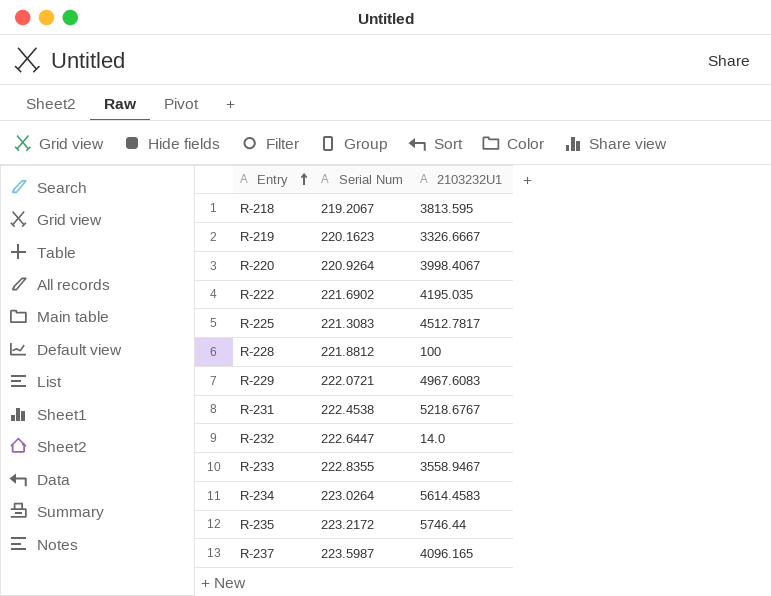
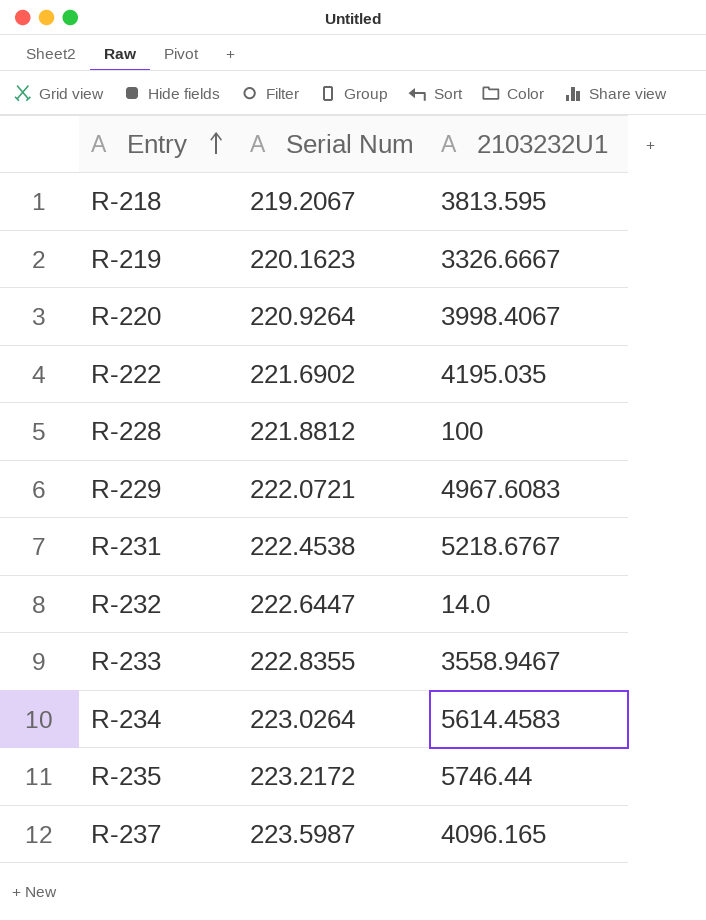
row R-225: 221.3083 | 4512.7817 -> none

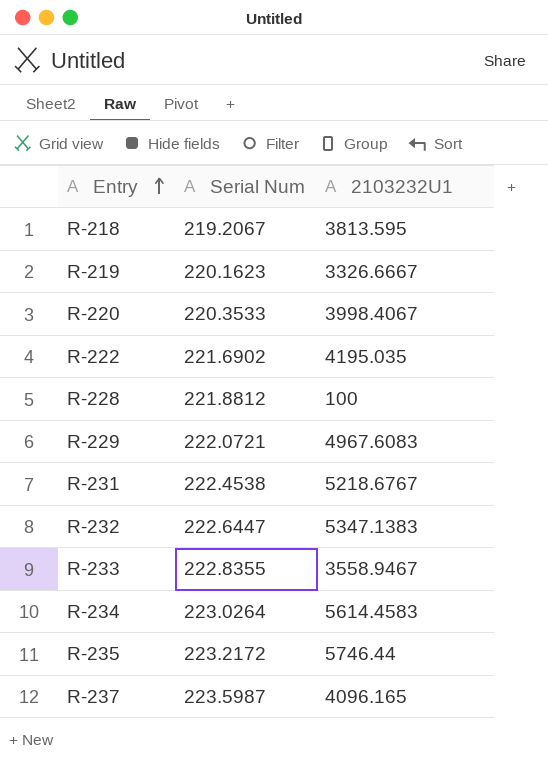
R-220 | Serial Num: 220.9264 -> 220.3533
R-232 | 2103232U1: 14.0 -> 5347.1383

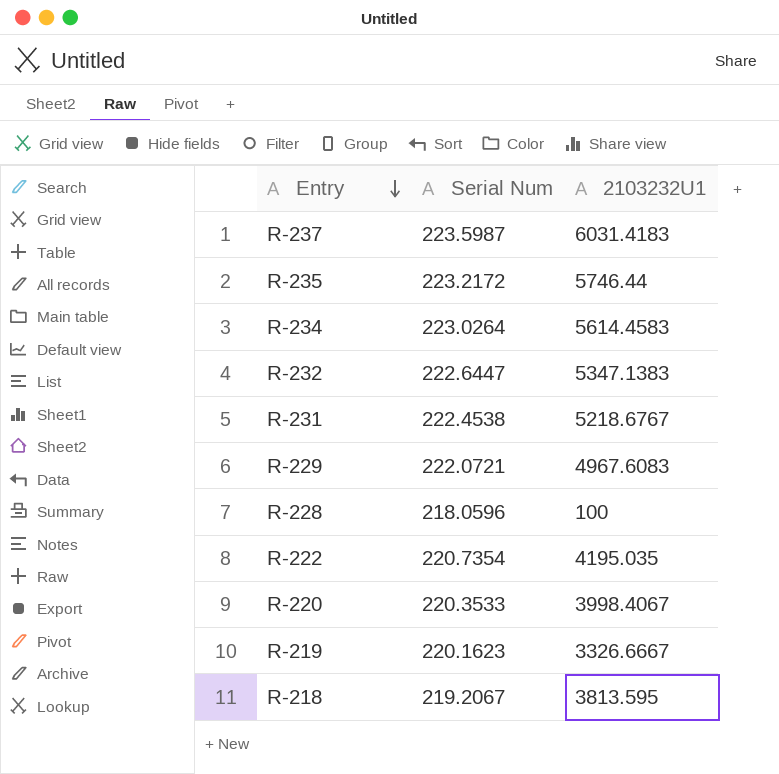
row order: Entry ascending -> Entry descending
row R-233: 222.8355 | 3558.9467 -> none
R-237 | 2103232U1: 4096.165 -> 6031.4183
R-228 | Serial Num: 221.8812 -> 218.0596
R-222 | Serial Num: 221.6902 -> 220.7354

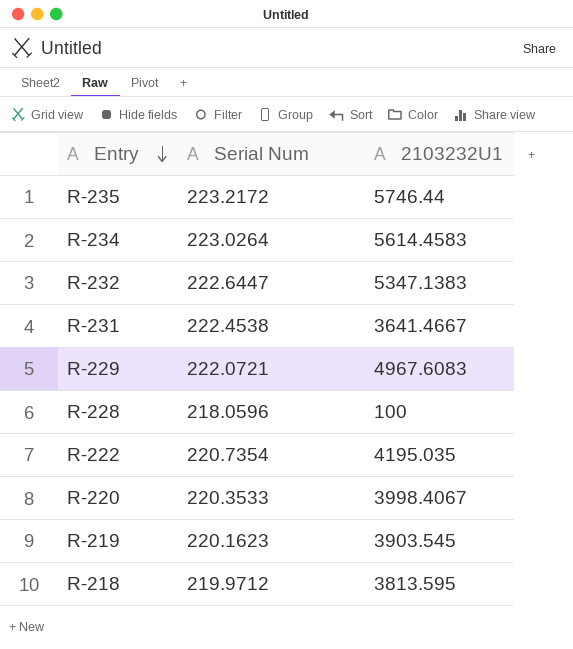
row R-237: 223.5987 | 6031.4183 -> none
R-231 | 2103232U1: 5218.6767 -> 3641.4667
R-219 | 2103232U1: 3326.6667 -> 3903.545
R-218 | Serial Num: 219.2067 -> 219.9712

